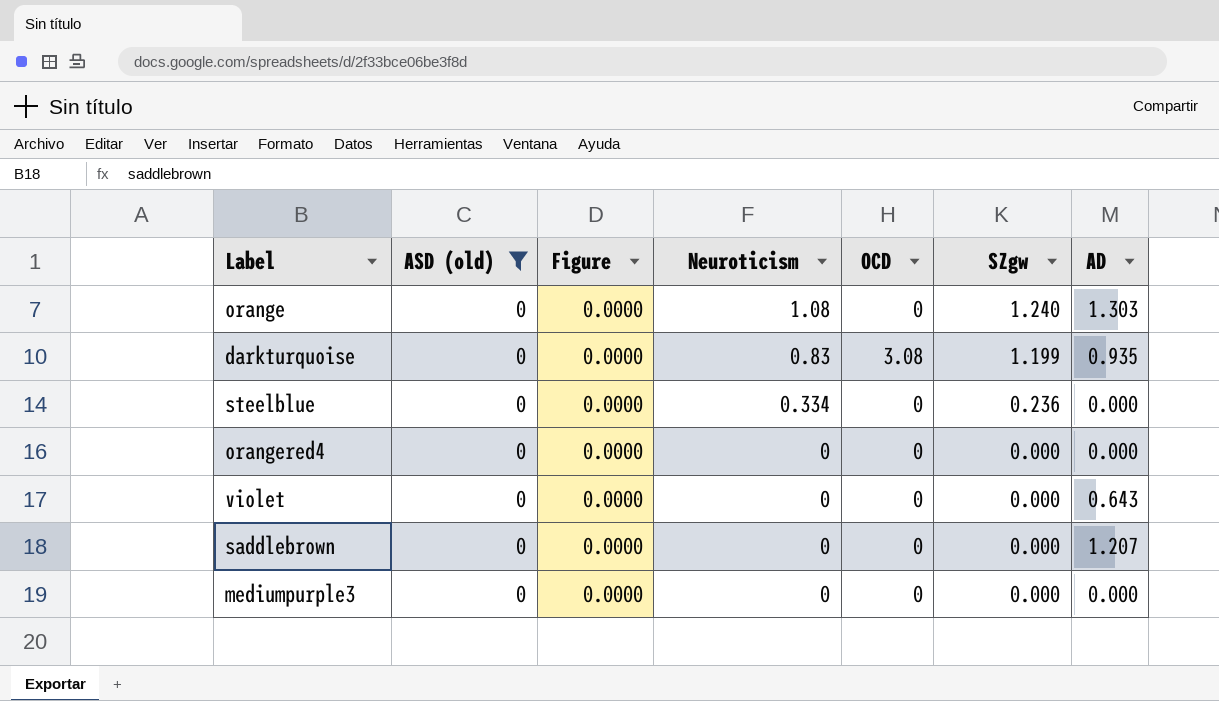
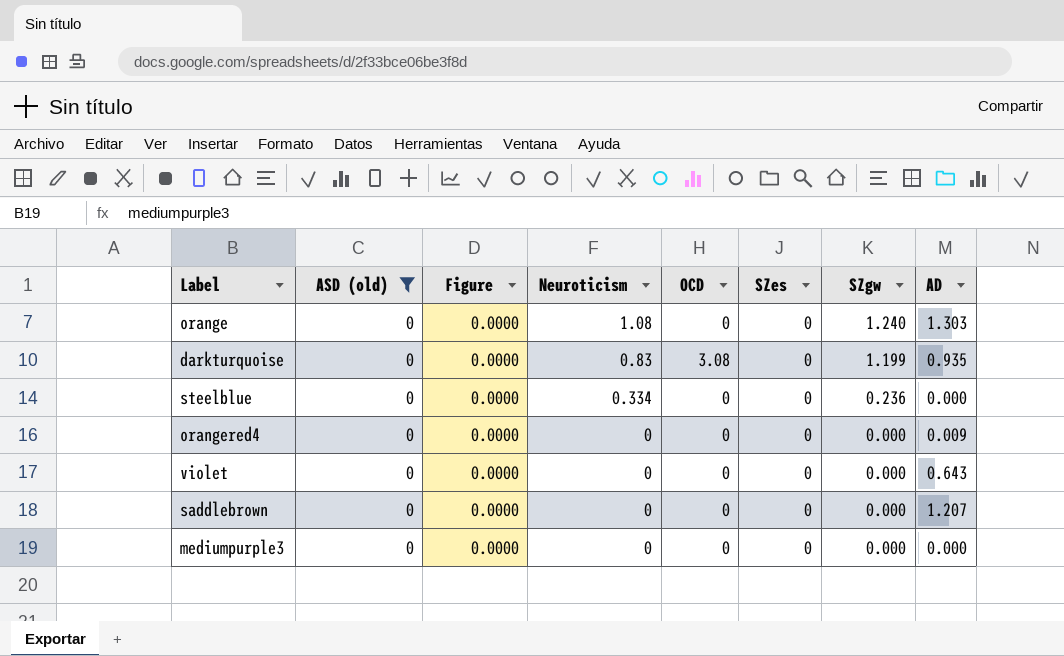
column SZes | position: none -> 6
orangered4 | AD: 0.000 -> 0.009

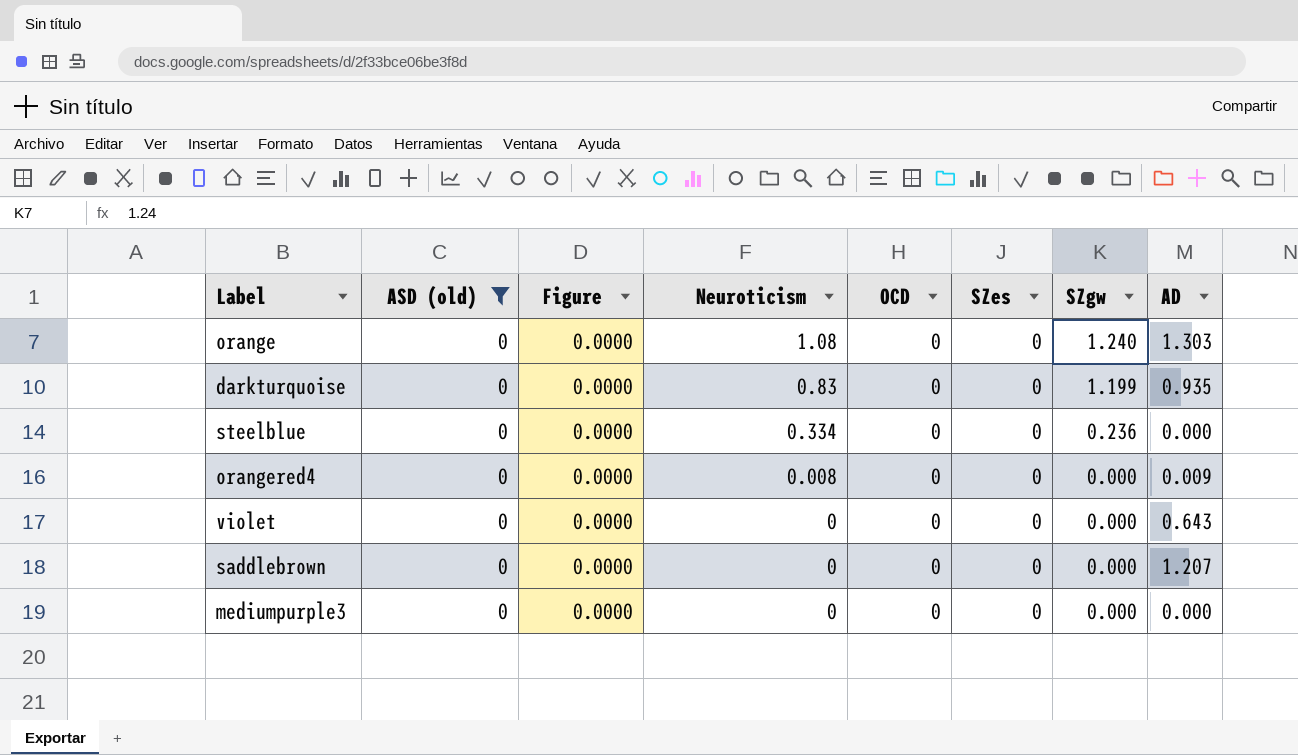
darkturquoise | OCD: 3.08 -> 0
orangered4 | Neuroticism: 0 -> 0.008

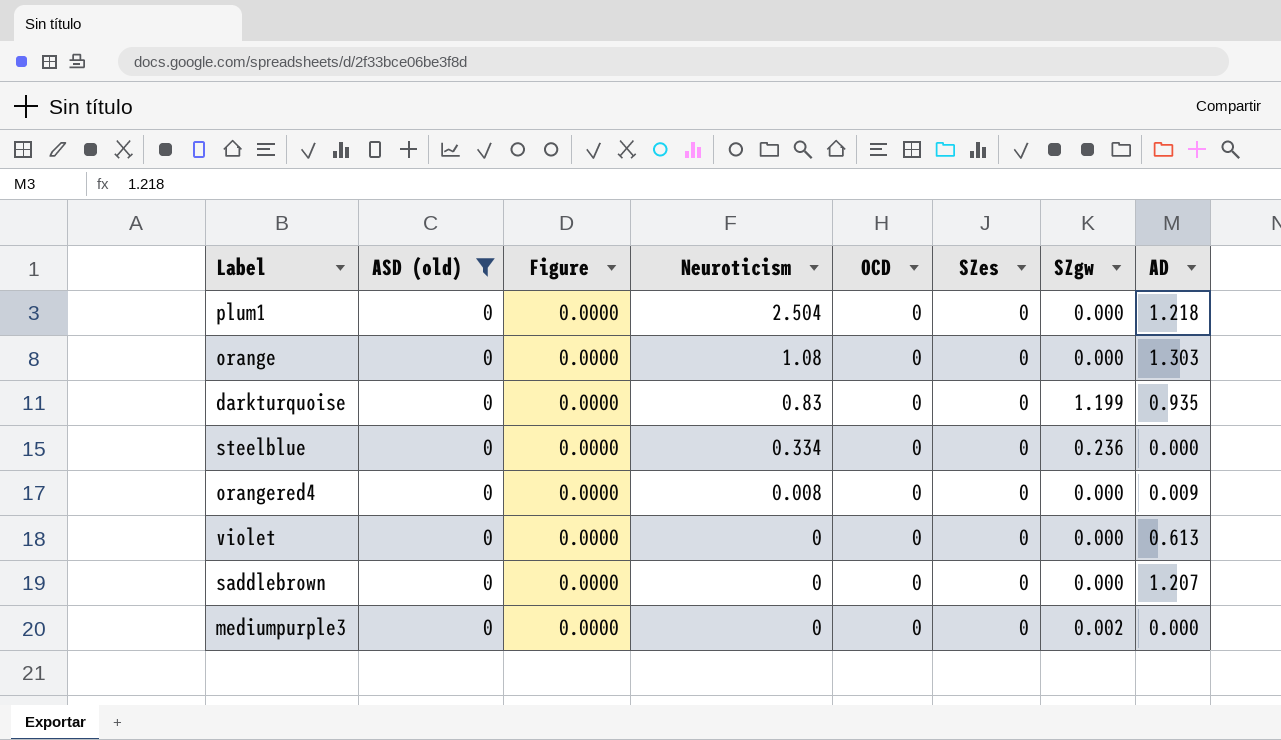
row plum1: none -> 0 | 0.0000 | 2.504 | 0 | 0 | 0.000 | 1.218
orange | SZgw: 1.240 -> 0.000
violet | AD: 0.643 -> 0.613
mediumpurple3 | SZgw: 0.000 -> 0.002

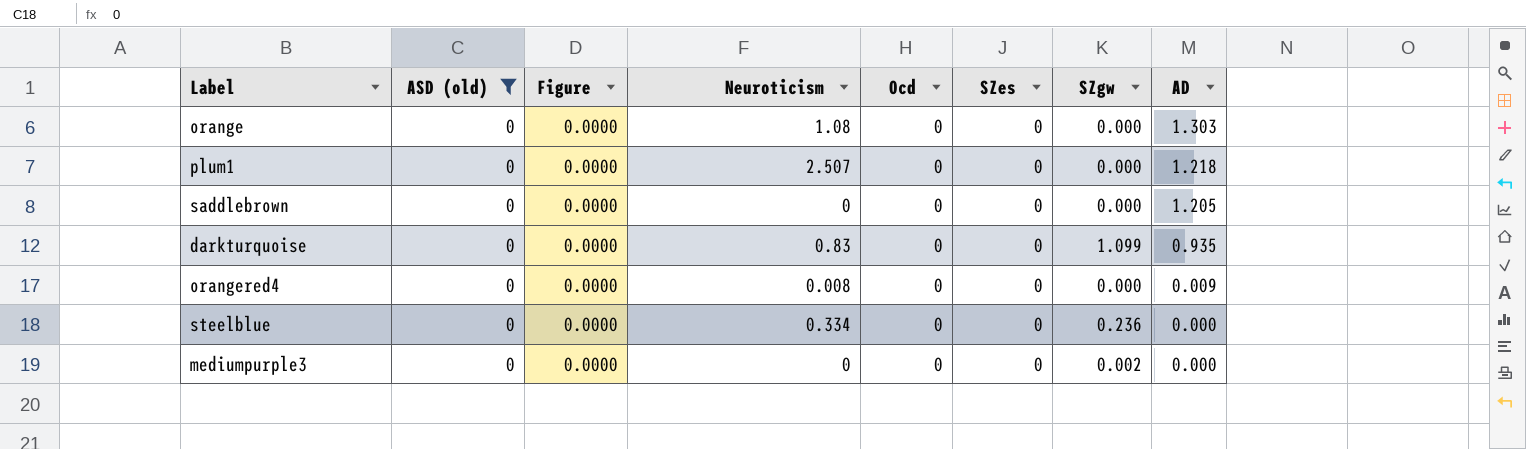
row order: Neuroticism descending -> AD descending
column name: OCD -> Ocd
row violet: 0 | 0.0000 | 0 | 0 | 0 | 0.000 | 0.613 -> none
plum1 | Neuroticism: 2.504 -> 2.507
saddlebrown | AD: 1.207 -> 1.205
darkturquoise | SZgw: 1.199 -> 1.099

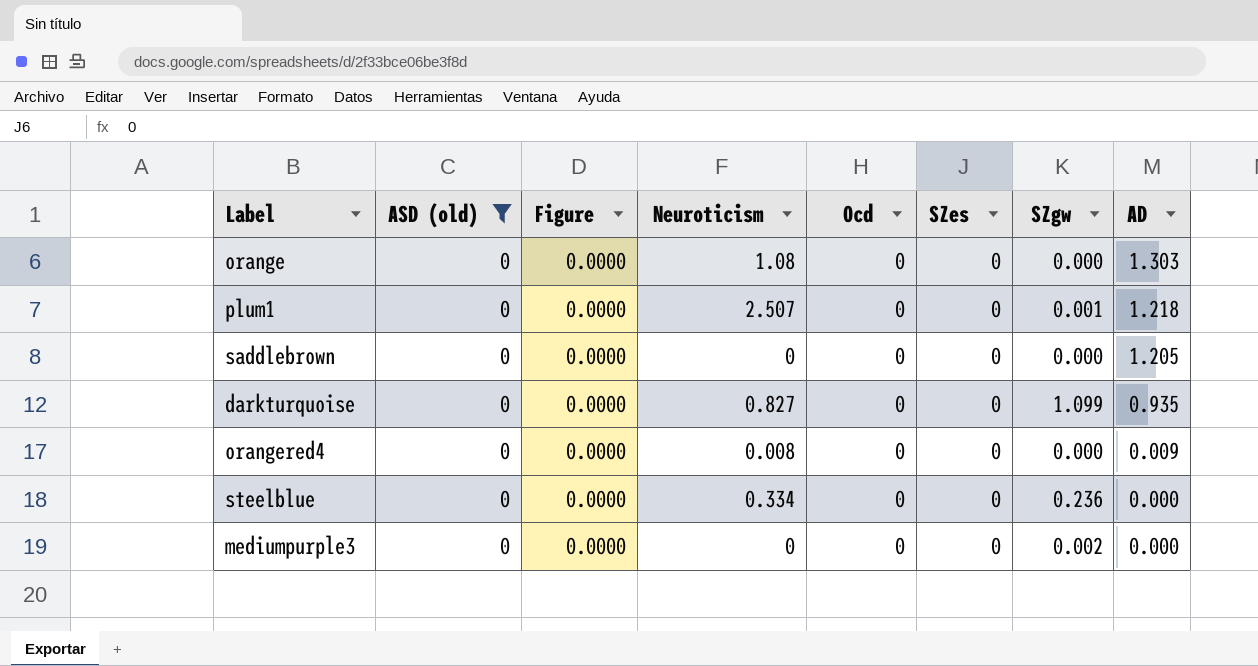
plum1 | SZgw: 0.000 -> 0.001
darkturquoise | Neuroticism: 0.83 -> 0.827

